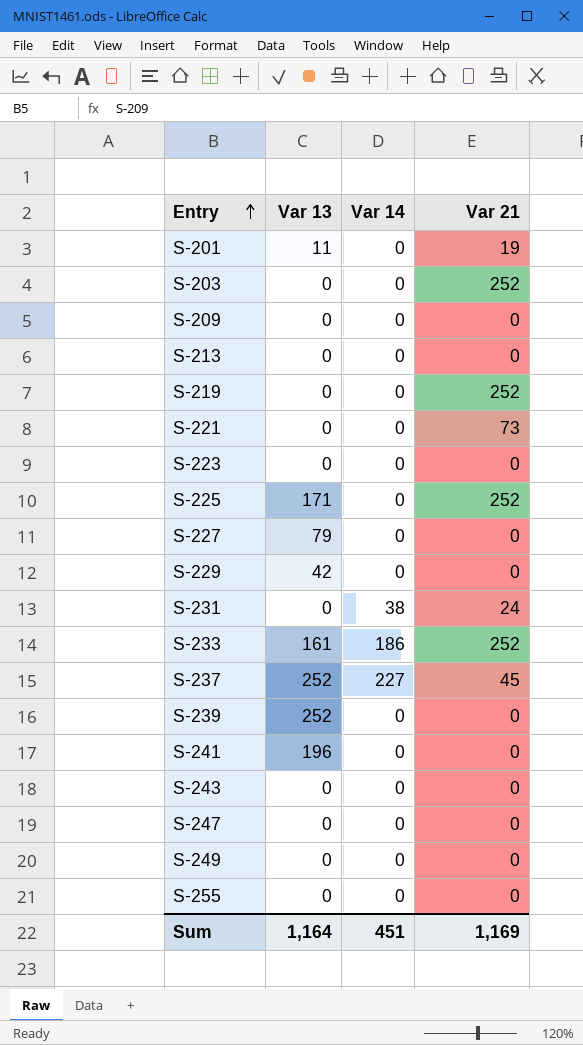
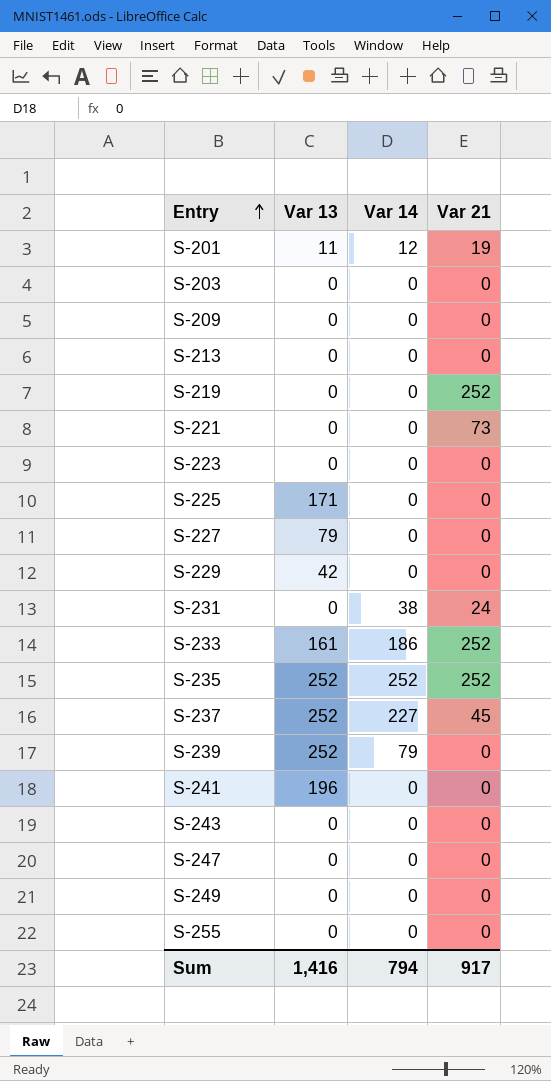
S-201 | Var 14: 0 -> 12
S-203 | Var 21: 252 -> 0
S-225 | Var 21: 252 -> 0
row S-235: none -> 252 | 252 | 252
S-239 | Var 14: 0 -> 79
Sum | Var 13: 1,164 -> 1,416
Sum | Var 14: 451 -> 794
Sum | Var 21: 1,169 -> 917

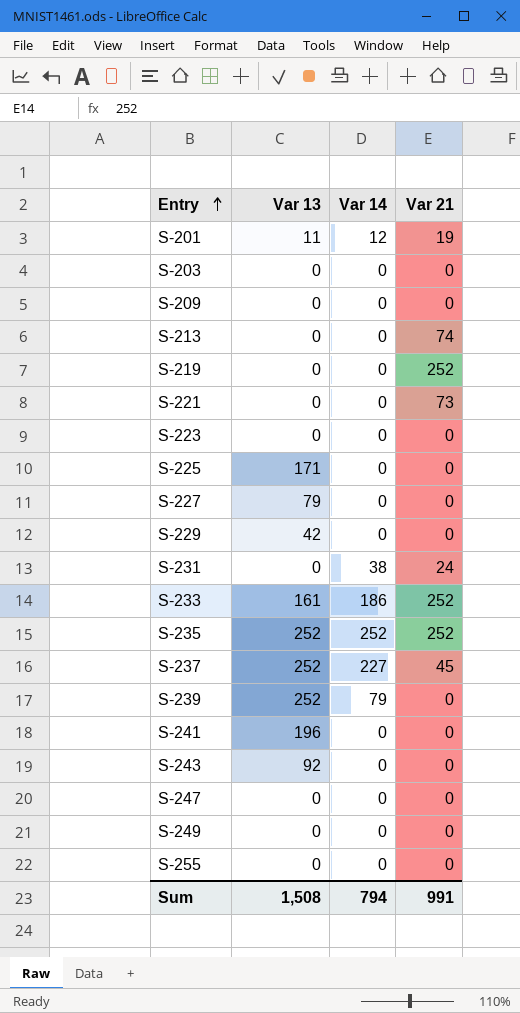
S-213 | Var 21: 0 -> 74
S-243 | Var 13: 0 -> 92
Sum | Var 13: 1,416 -> 1,508
Sum | Var 21: 917 -> 991

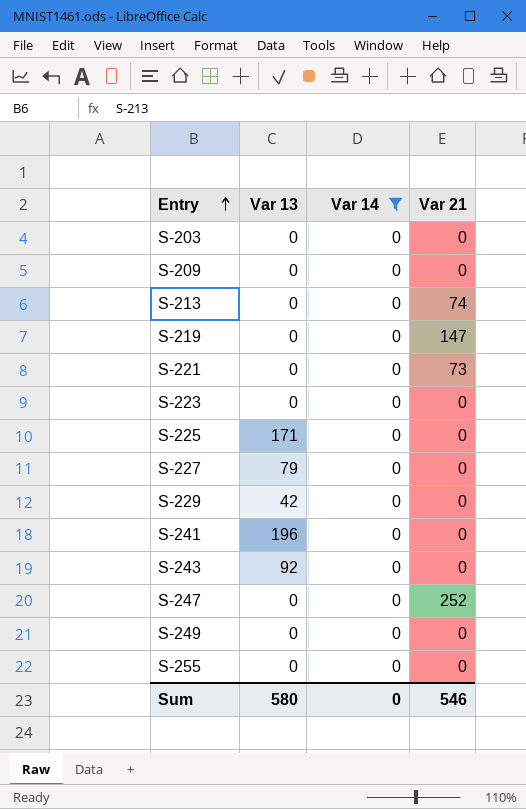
filter: none -> Var 14 = 0
S-219 | Var 21: 252 -> 147
S-247 | Var 21: 0 -> 252
Sum | Var 13: 1,508 -> 580
Sum | Var 14: 794 -> 0
Sum | Var 21: 991 -> 546

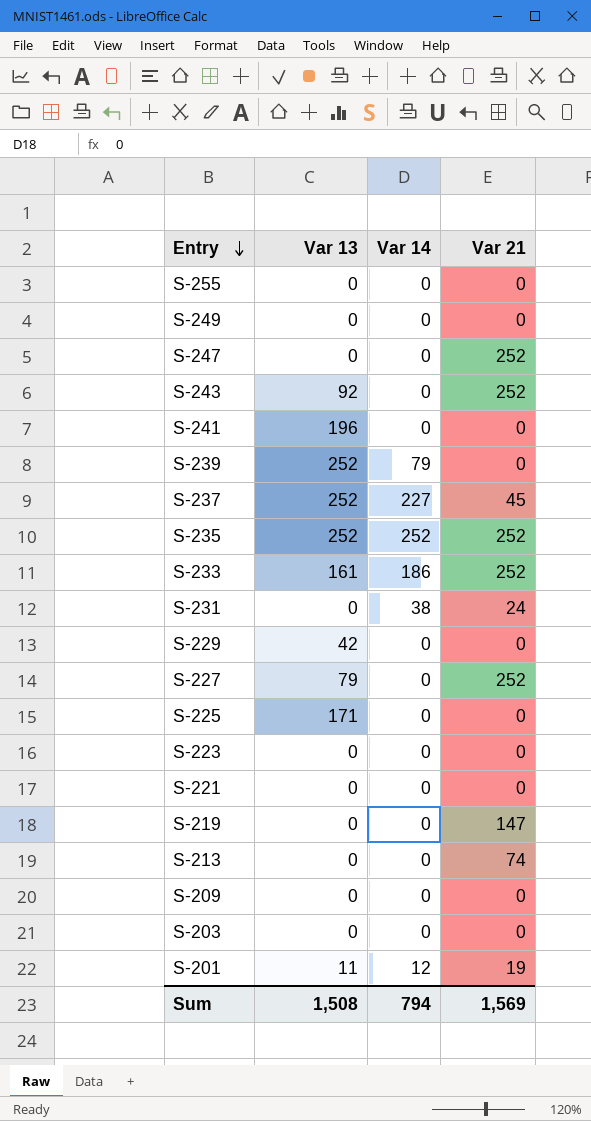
filter: Var 14 = 0 -> none
row order: Entry ascending -> Entry descending
S-243 | Var 21: 0 -> 252
S-227 | Var 21: 0 -> 252
S-221 | Var 21: 73 -> 0
Sum | Var 13: 580 -> 1,508
Sum | Var 14: 0 -> 794
Sum | Var 21: 546 -> 1,569

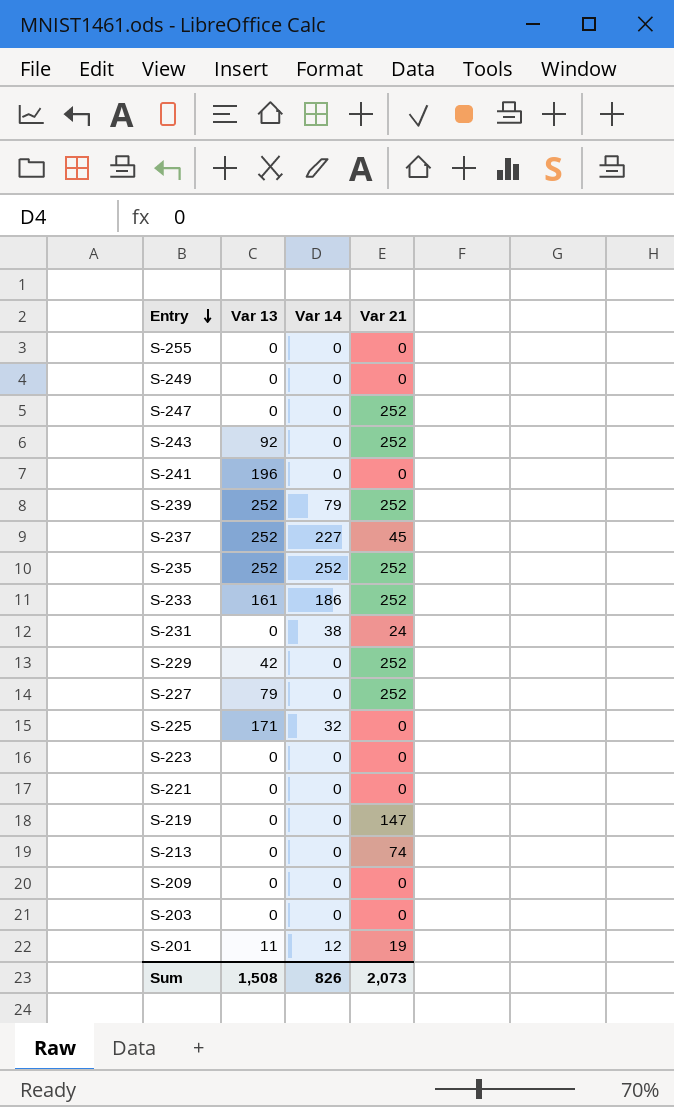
S-239 | Var 21: 0 -> 252
S-229 | Var 21: 0 -> 252
S-225 | Var 14: 0 -> 32
Sum | Var 14: 794 -> 826
Sum | Var 21: 1,569 -> 2,073

